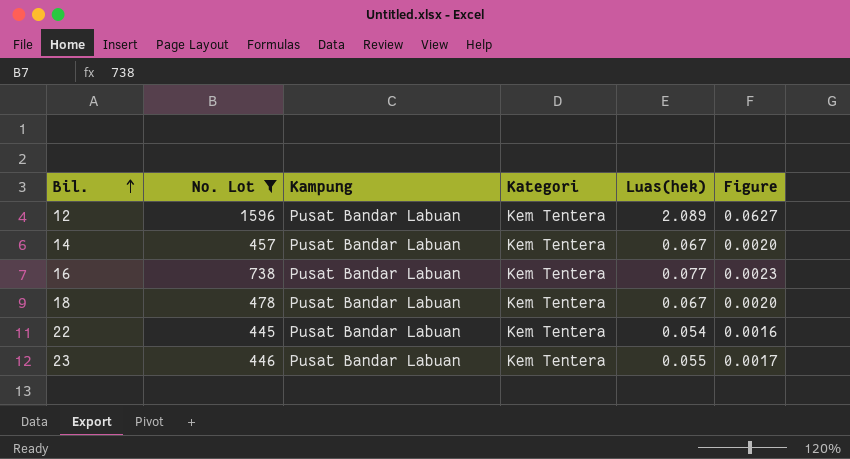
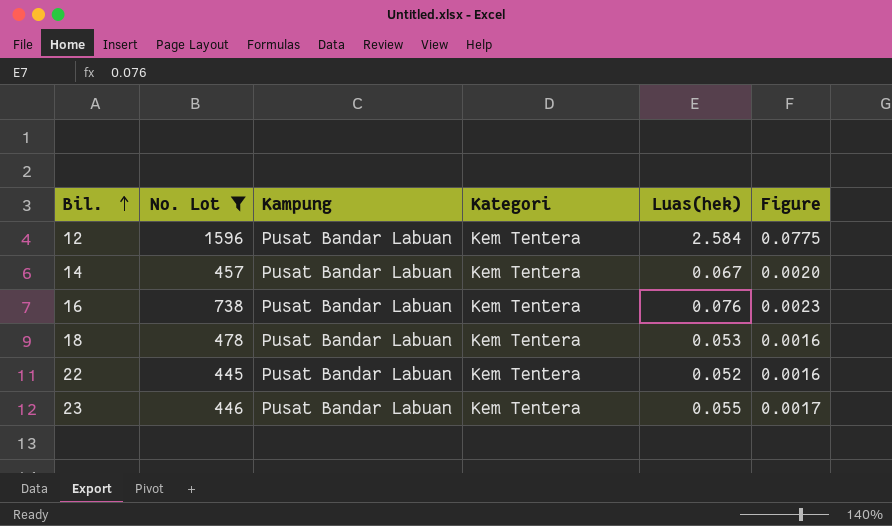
12 | Luas(hek): 2.089 -> 2.584
12 | Figure: 0.0627 -> 0.0775
16 | Luas(hek): 0.077 -> 0.076
18 | Luas(hek): 0.067 -> 0.053
18 | Figure: 0.0020 -> 0.0016
22 | Luas(hek): 0.054 -> 0.052

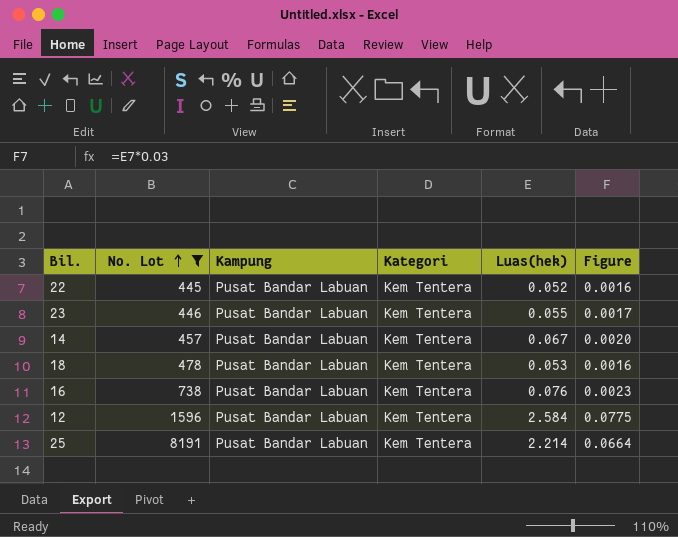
row order: Bil. ascending -> No. Lot ascending
row 25: none -> 8191 | Pusat Bandar Labuan | Kem Tentera | 2.214 | 0.0664

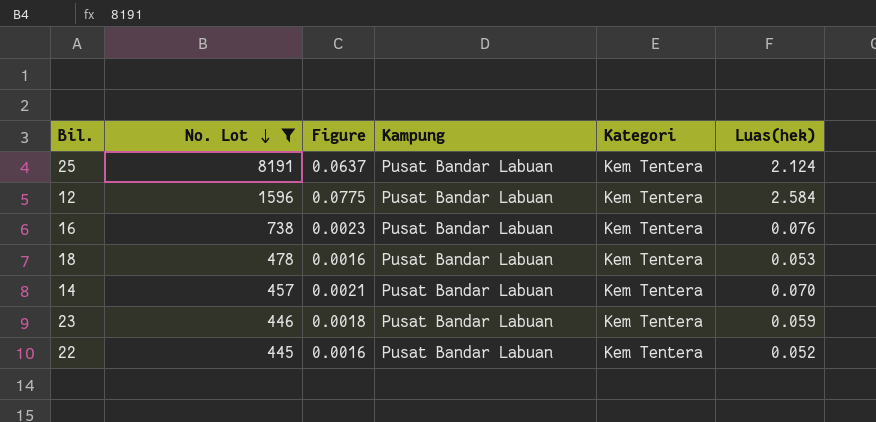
row order: No. Lot ascending -> No. Lot descending
column Figure | position: 6 -> 3
25 | Figure: 0.0664 -> 0.0637
25 | Luas(hek): 2.214 -> 2.124
14 | Figure: 0.0020 -> 0.0021
14 | Luas(hek): 0.067 -> 0.070
23 | Figure: 0.0017 -> 0.0018
23 | Luas(hek): 0.055 -> 0.059

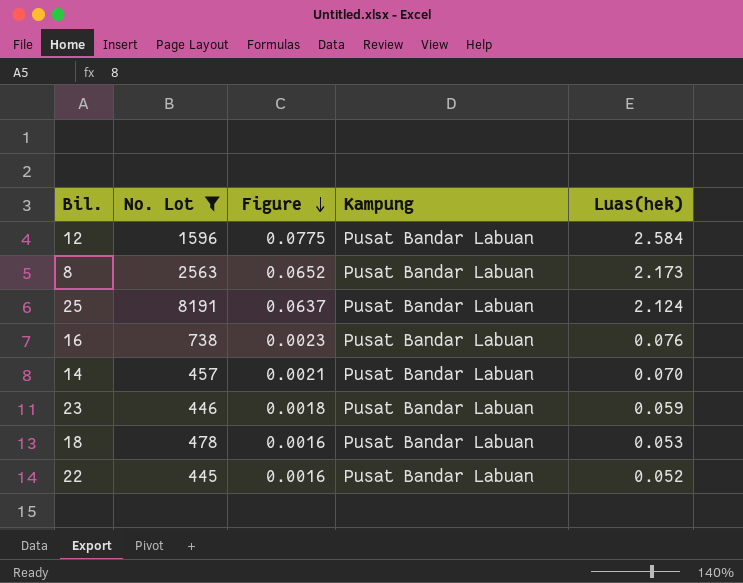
row order: No. Lot descending -> Figure descending
column Kategori | position: 5 -> none
row 8: none -> 2563 | 0.0652 | Pusat Bandar Labuan | 2.173

